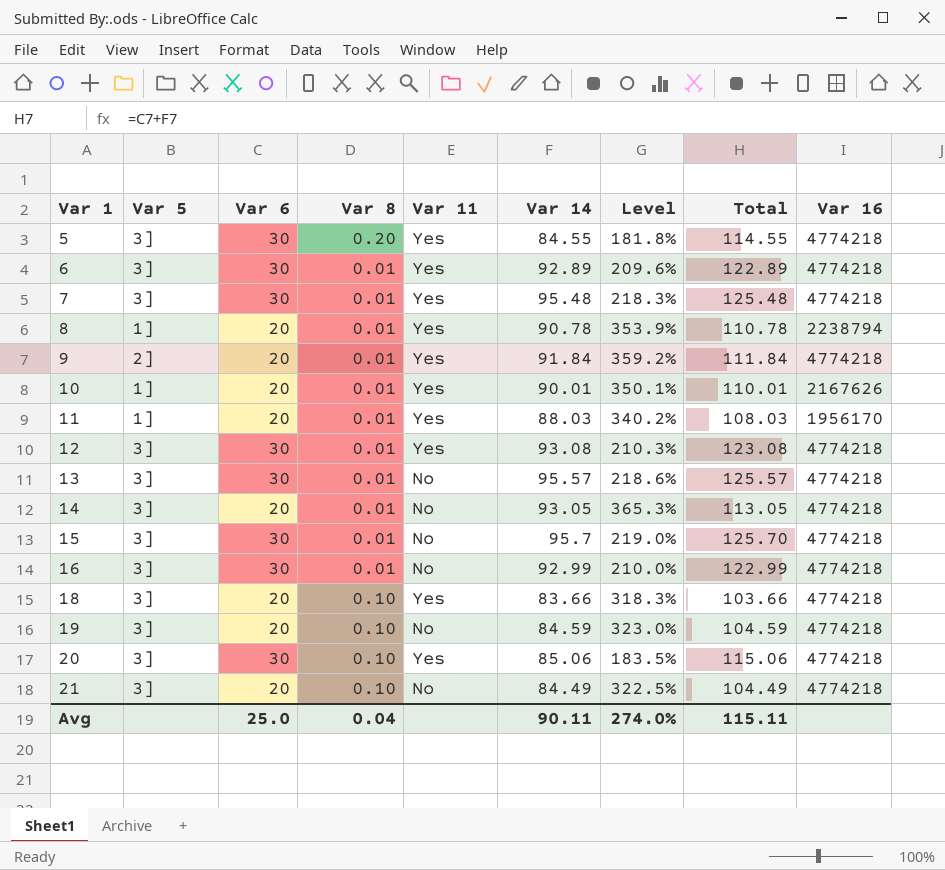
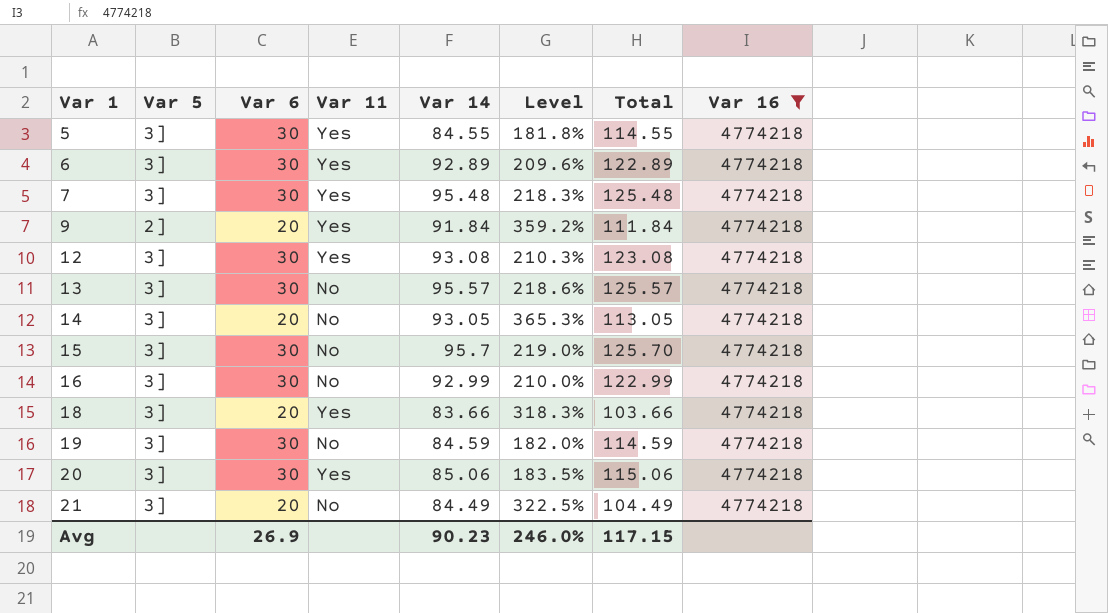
filter: none -> Var 16 = 4774218
column Var 8 | position: 4 -> none
19 | Var 6: 20 -> 30
19 | Level: 323.0% -> 182.0%
19 | Total: 104.59 -> 114.59
Avg | Var 6: 25.0 -> 26.9
Avg | Var 14: 90.11 -> 90.23
Avg | Level: 274.0% -> 246.0%
Avg | Total: 115.11 -> 117.15

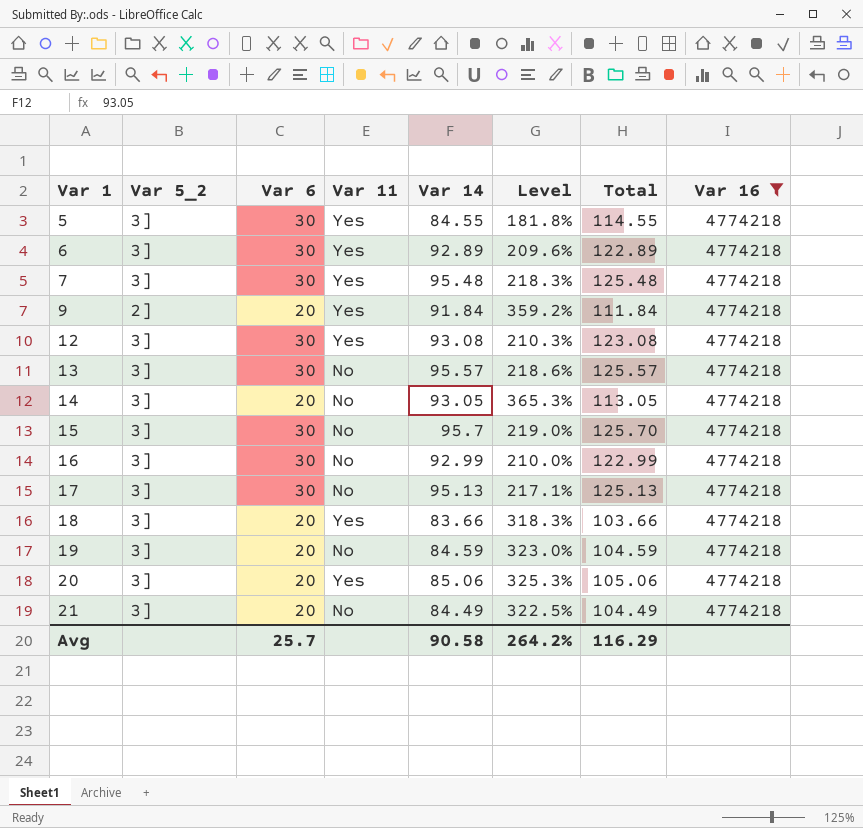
column name: Var 5 -> Var 5_2
row 17: none -> 3] | 30 | No | 95.13 | 217.1% | 125.13 | 4774218
19 | Var 6: 30 -> 20
19 | Level: 182.0% -> 323.0%
19 | Total: 114.59 -> 104.59
20 | Var 6: 30 -> 20
20 | Level: 183.5% -> 325.3%
20 | Total: 115.06 -> 105.06
Avg | Var 6: 26.9 -> 25.7
Avg | Var 14: 90.23 -> 90.58
Avg | Level: 246.0% -> 264.2%
Avg | Total: 117.15 -> 116.29

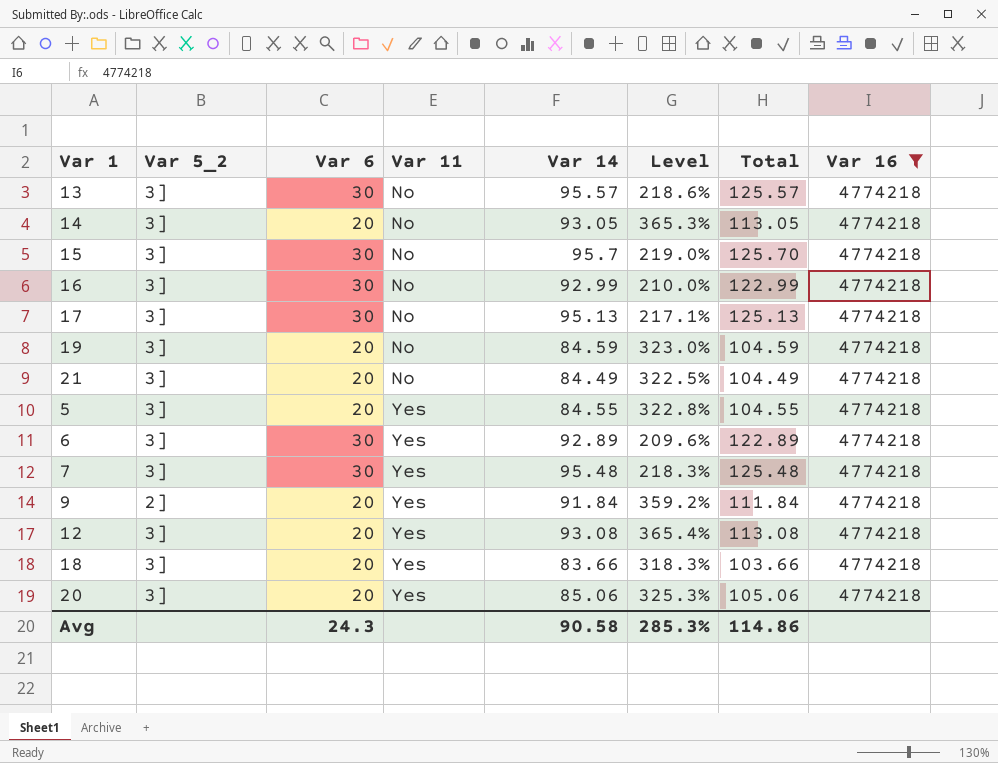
row order: Var 1 ascending -> Var 11 ascending
5 | Var 6: 30 -> 20
5 | Level: 181.8% -> 322.8%
5 | Total: 114.55 -> 104.55
12 | Var 6: 30 -> 20
12 | Level: 210.3% -> 365.4%
12 | Total: 123.08 -> 113.08
Avg | Var 6: 25.7 -> 24.3
Avg | Level: 264.2% -> 285.3%
Avg | Total: 116.29 -> 114.86

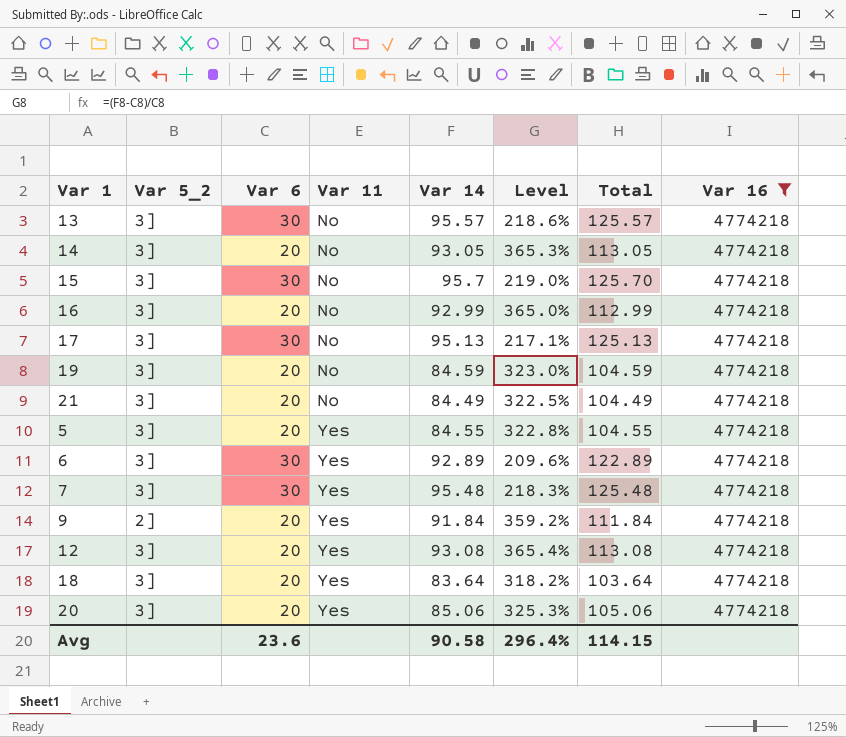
16 | Var 6: 30 -> 20
16 | Level: 210.0% -> 365.0%
16 | Total: 122.99 -> 112.99
18 | Var 14: 83.66 -> 83.64
18 | Level: 318.3% -> 318.2%
18 | Total: 103.66 -> 103.64
Avg | Var 6: 24.3 -> 23.6
Avg | Level: 285.3% -> 296.4%
Avg | Total: 114.86 -> 114.15

